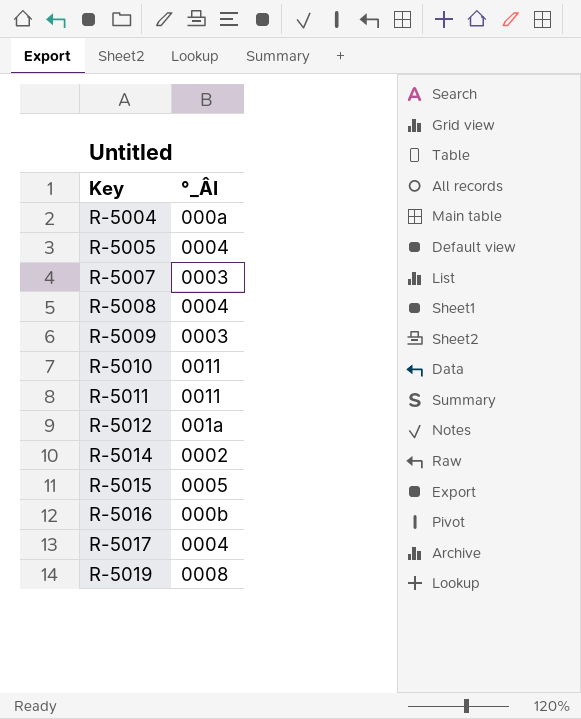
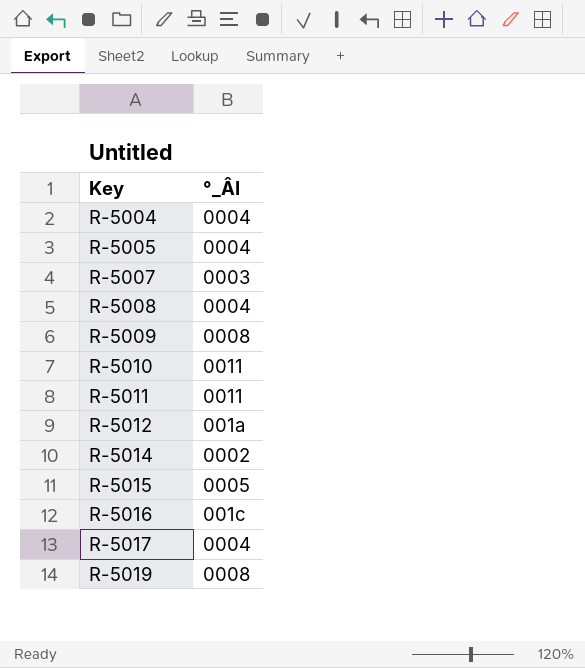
R-5004 | °_ÂI: 000a -> 0004
R-5009 | °_ÂI: 0003 -> 0008
R-5016 | °_ÂI: 000b -> 001c

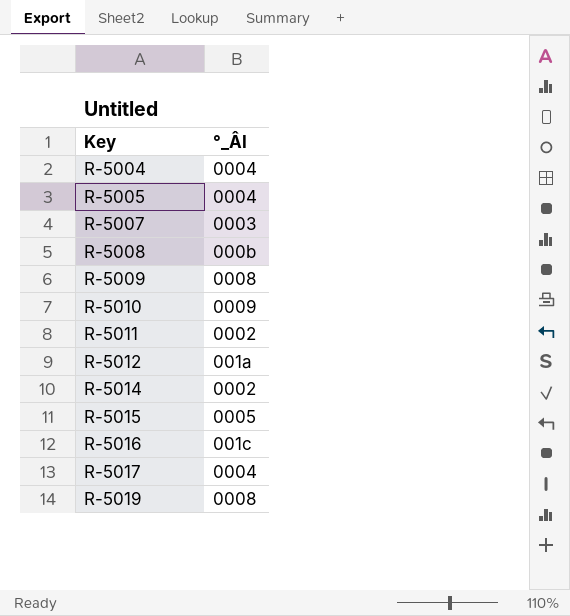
R-5008 | °_ÂI: 0004 -> 000b
R-5010 | °_ÂI: 0011 -> 0009
R-5011 | °_ÂI: 0011 -> 0002

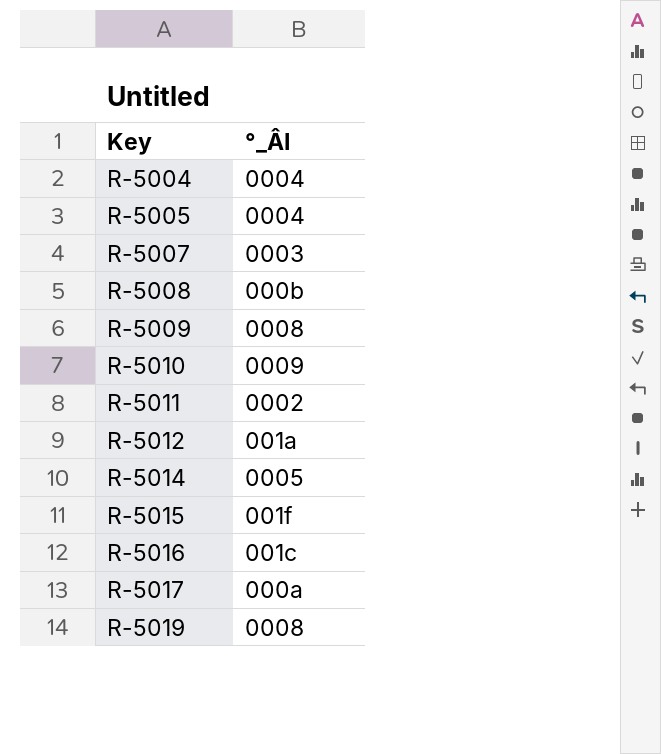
R-5014 | °_ÂI: 0002 -> 0005
R-5015 | °_ÂI: 0005 -> 001f
R-5017 | °_ÂI: 0004 -> 000a

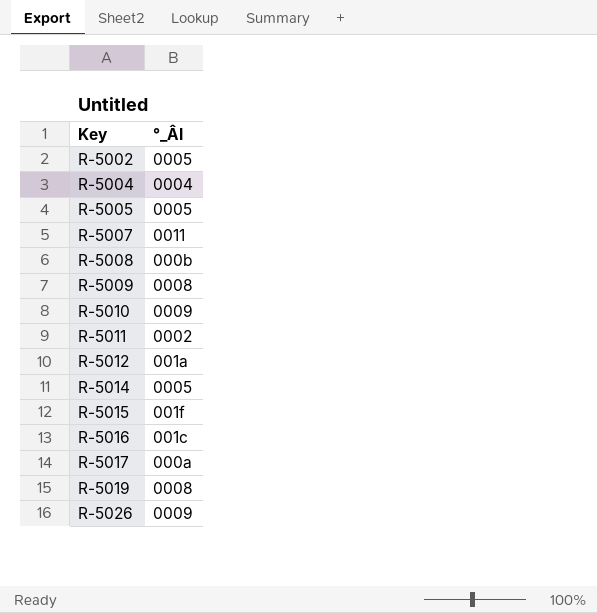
row R-5002: none -> 0005
R-5005 | °_ÂI: 0004 -> 0005
R-5007 | °_ÂI: 0003 -> 0011
row R-5026: none -> 0009

